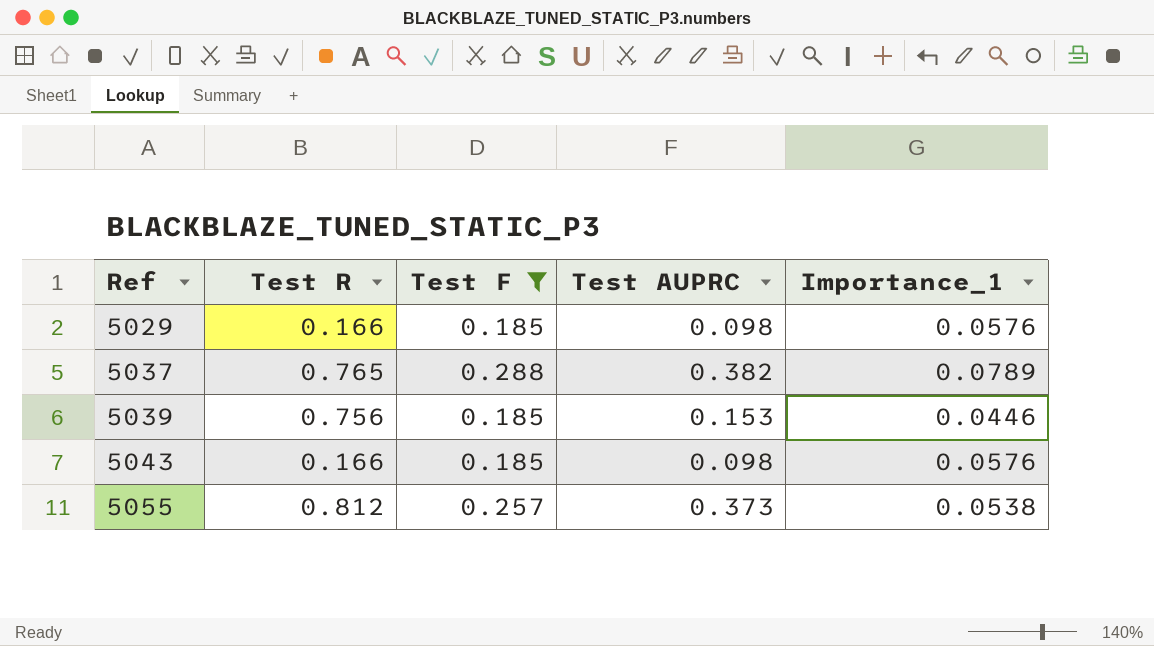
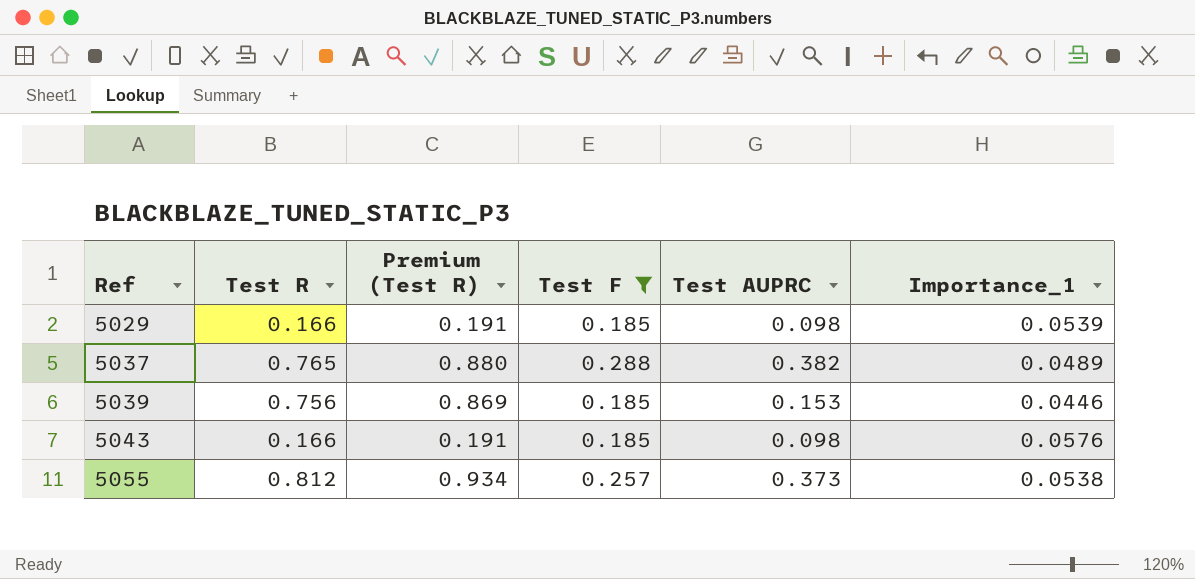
column Premium (Test R) | formula: none -> [Test R] * 1.15
5029 | Importance_1: 0.0576 -> 0.0539
5037 | Importance_1: 0.0789 -> 0.0489

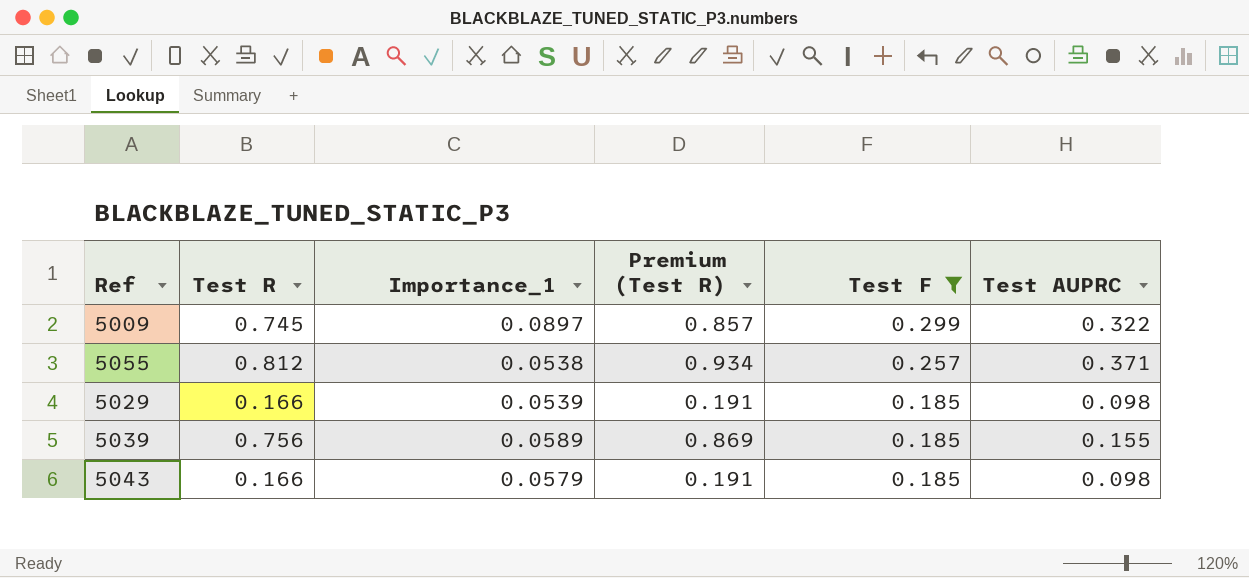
row order: Ref ascending -> Test F descending
column Importance_1 | position: 6 -> 3
row 5037: 0.765 | 0.880 | 0.288 | 0.382 | 0.0489 -> none
row 5009: none -> 0.745 | 0.0897 | 0.857 | 0.299 | 0.322
5055 | Test AUPRC: 0.373 -> 0.371
5039 | Importance_1: 0.0446 -> 0.0589
5039 | Test AUPRC: 0.153 -> 0.155
5043 | Importance_1: 0.0576 -> 0.0579

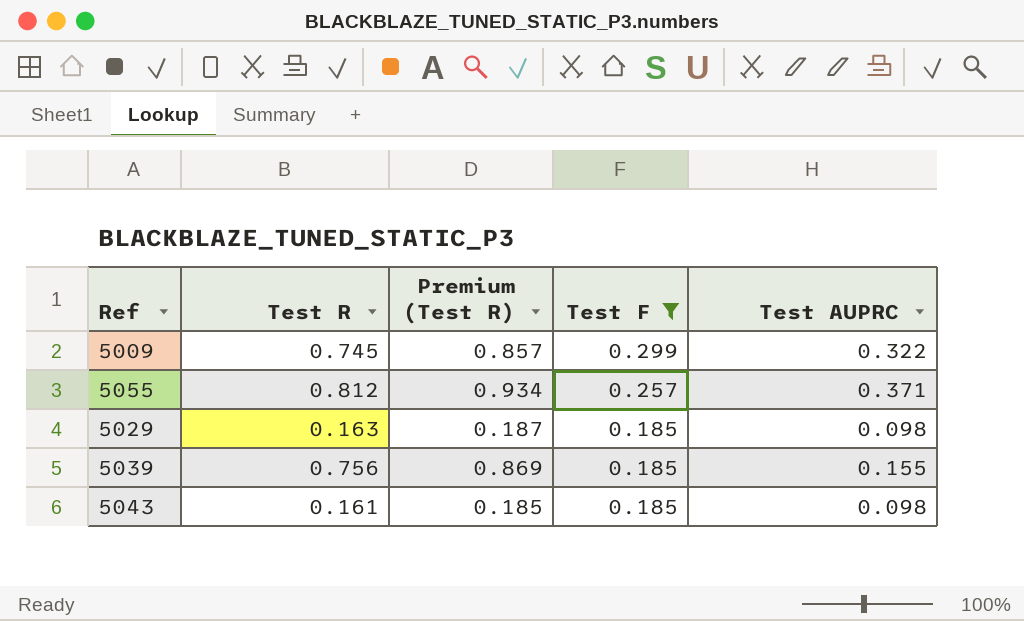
column Importance_1 | position: 3 -> none
5029 | Test R: 0.166 -> 0.163
5029 | Premium (Test R): 0.191 -> 0.187
5043 | Test R: 0.166 -> 0.161
5043 | Premium (Test R): 0.191 -> 0.185

